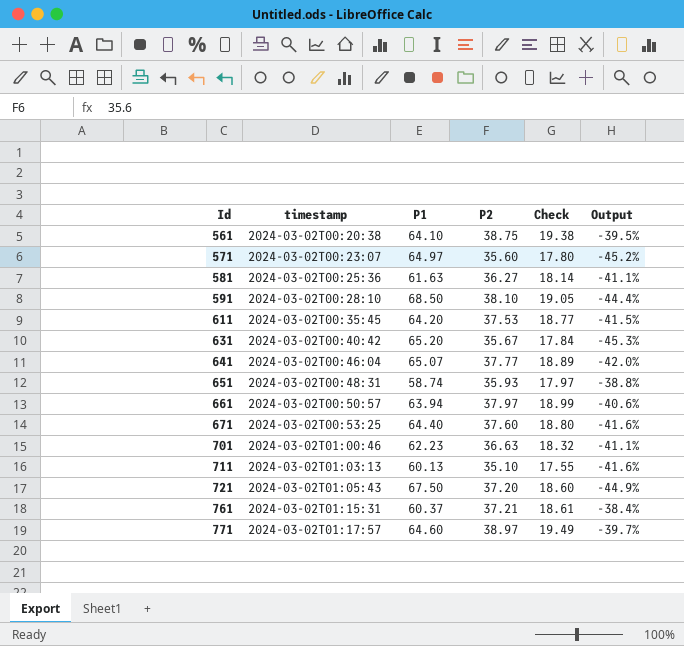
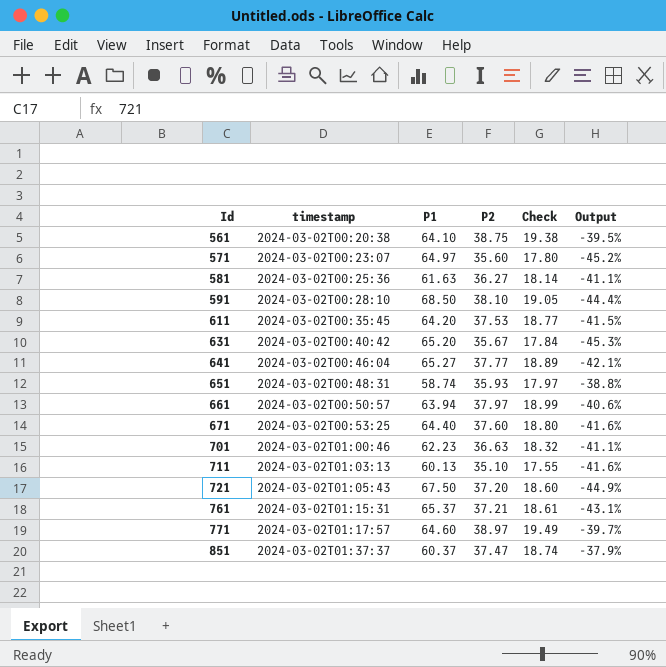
641 | P1: 65.07 -> 65.27
641 | Output: -42.0% -> -42.1%
761 | P1: 60.37 -> 65.37
761 | Output: -38.4% -> -43.1%
row 851: none -> 2024-03-02T01:37:37 | 60.37 | 37.47 | 18.74 | -37.9%

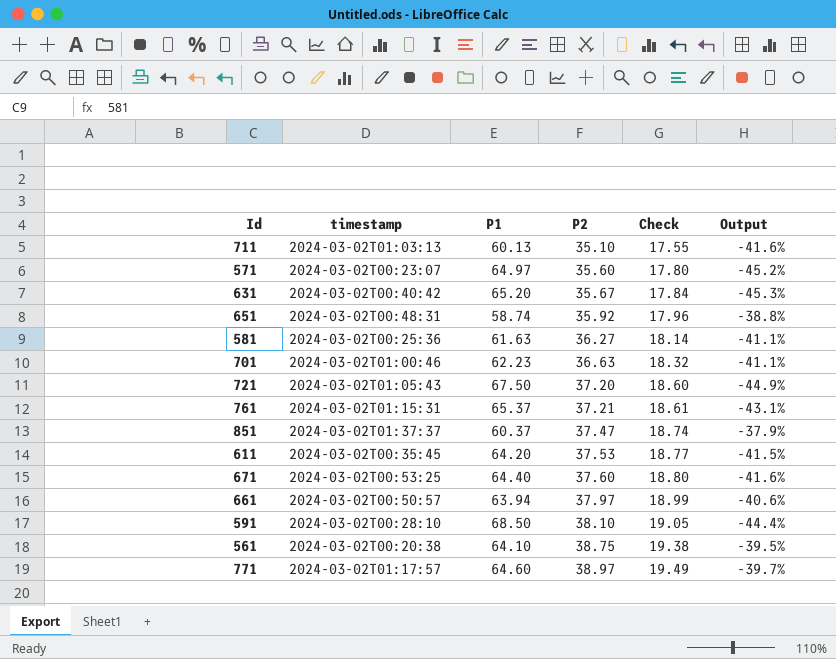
row order: Id ascending -> P2 ascending
row 641: 2024-03-02T00:46:04 | 65.27 | 37.77 | 18.89 | -42.1% -> none
651 | P2: 35.93 -> 35.92
651 | Check: 17.97 -> 17.96

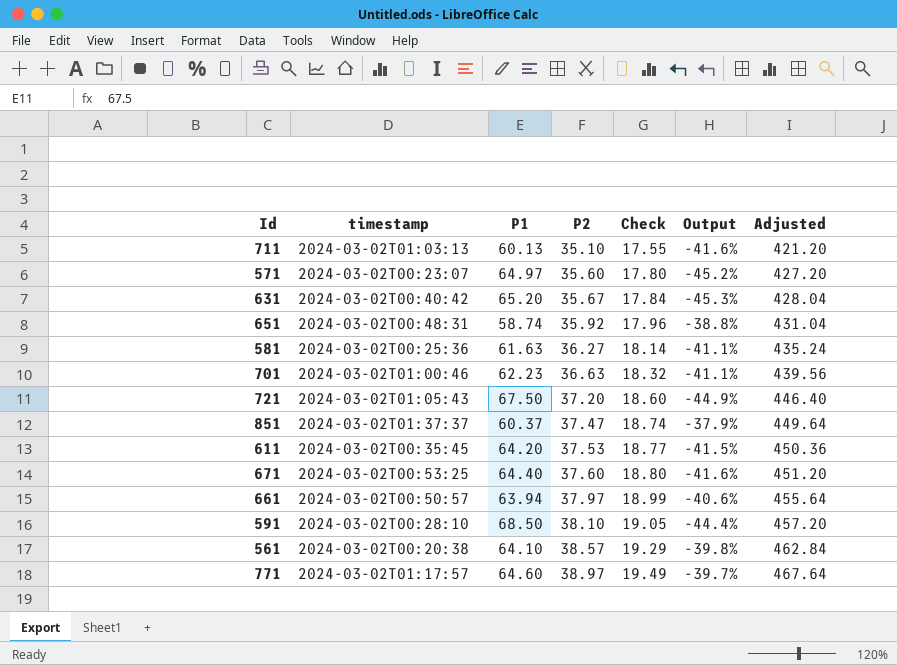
column Adjusted | formula: none -> [P2] * 12
row 761: 2024-03-02T01:15:31 | 65.37 | 37.21 | 18.61 | -43.1% -> none
561 | P2: 38.75 -> 38.57
561 | Check: 19.38 -> 19.29
561 | Output: -39.5% -> -39.8%

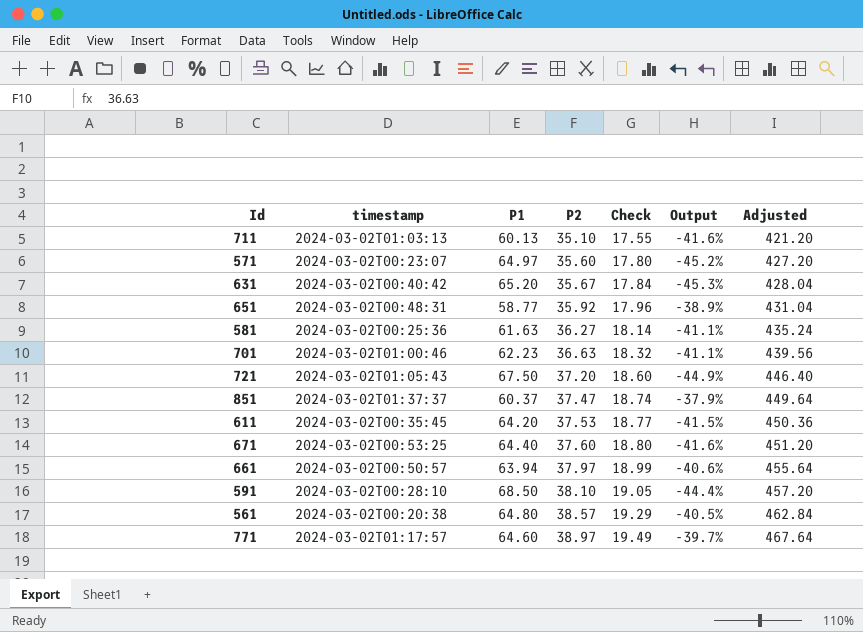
651 | P1: 58.74 -> 58.77
651 | Output: -38.8% -> -38.9%
561 | P1: 64.10 -> 64.80
561 | Output: -39.8% -> -40.5%

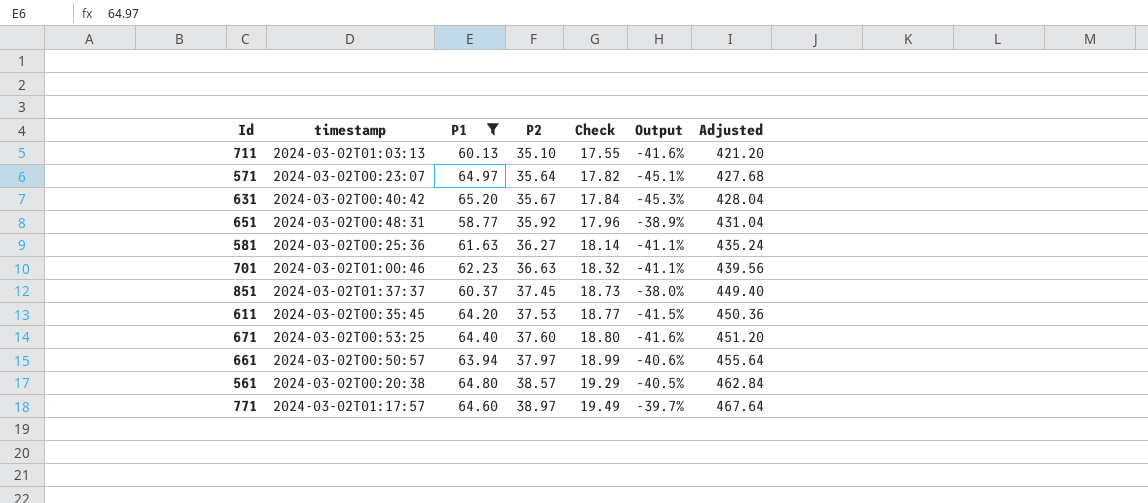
filter: none -> P1 <= 65.20
571 | P2: 35.60 -> 35.64
571 | Check: 17.80 -> 17.82
571 | Output: -45.2% -> -45.1%
571 | Adjusted: 427.20 -> 427.68
851 | P2: 37.47 -> 37.45
851 | Check: 18.74 -> 18.73
851 | Output: -37.9% -> -38.0%
851 | Adjusted: 449.64 -> 449.40

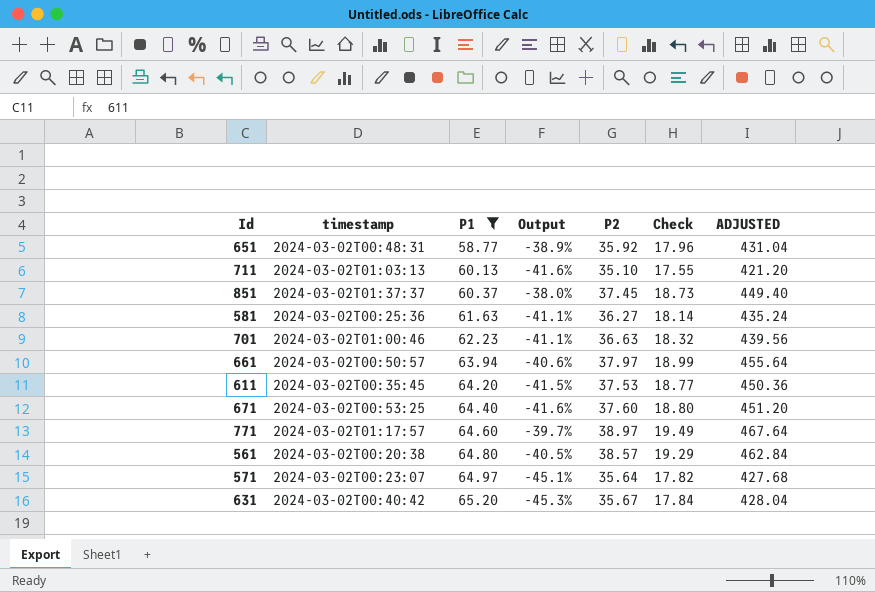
row order: P2 ascending -> P1 ascending
column Output | position: 6 -> 4
column name: Adjusted -> ADJUSTED

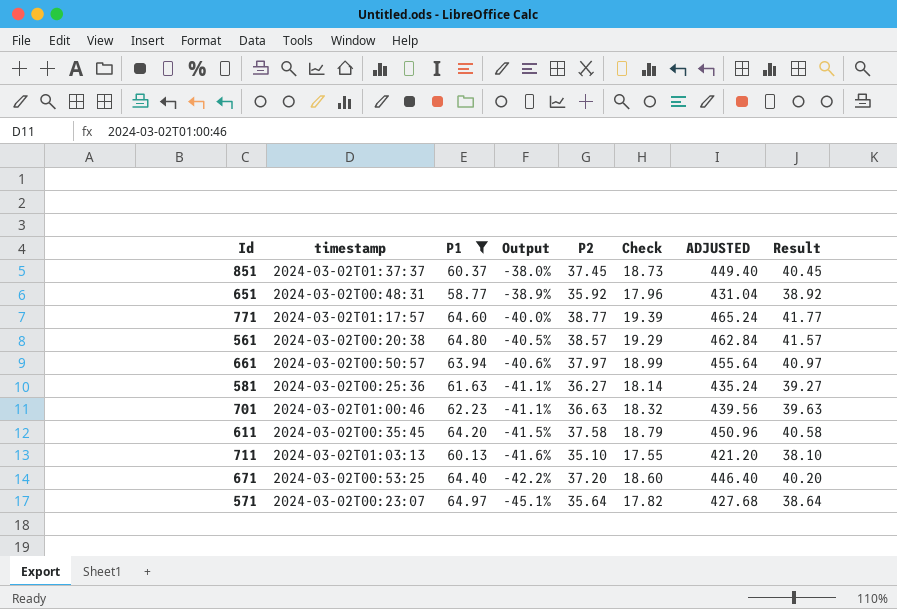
row order: P1 ascending -> Output descending
column Result | formula: none -> [P2] + 3
row 631: 2024-03-02T00:40:42 | 65.20 | -45.3% | 35.67 | 17.84 | 428.04 -> none
771 | Output: -39.7% -> -40.0%
771 | P2: 38.97 -> 38.77
771 | Check: 19.49 -> 19.39
771 | ADJUSTED: 467.64 -> 465.24
611 | P2: 37.53 -> 37.58
611 | Check: 18.77 -> 18.79
611 | ADJUSTED: 450.36 -> 450.96
671 | Output: -41.6% -> -42.2%
671 | P2: 37.60 -> 37.20
671 | Check: 18.80 -> 18.60
671 | ADJUSTED: 451.20 -> 446.40

